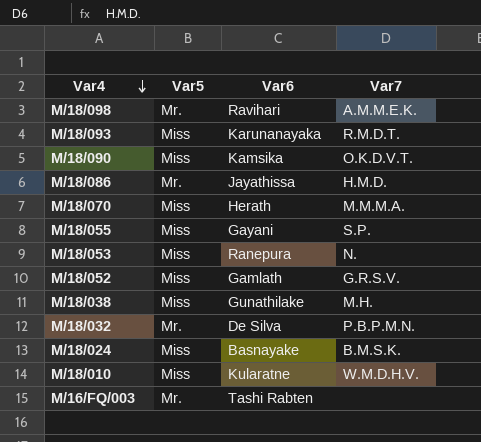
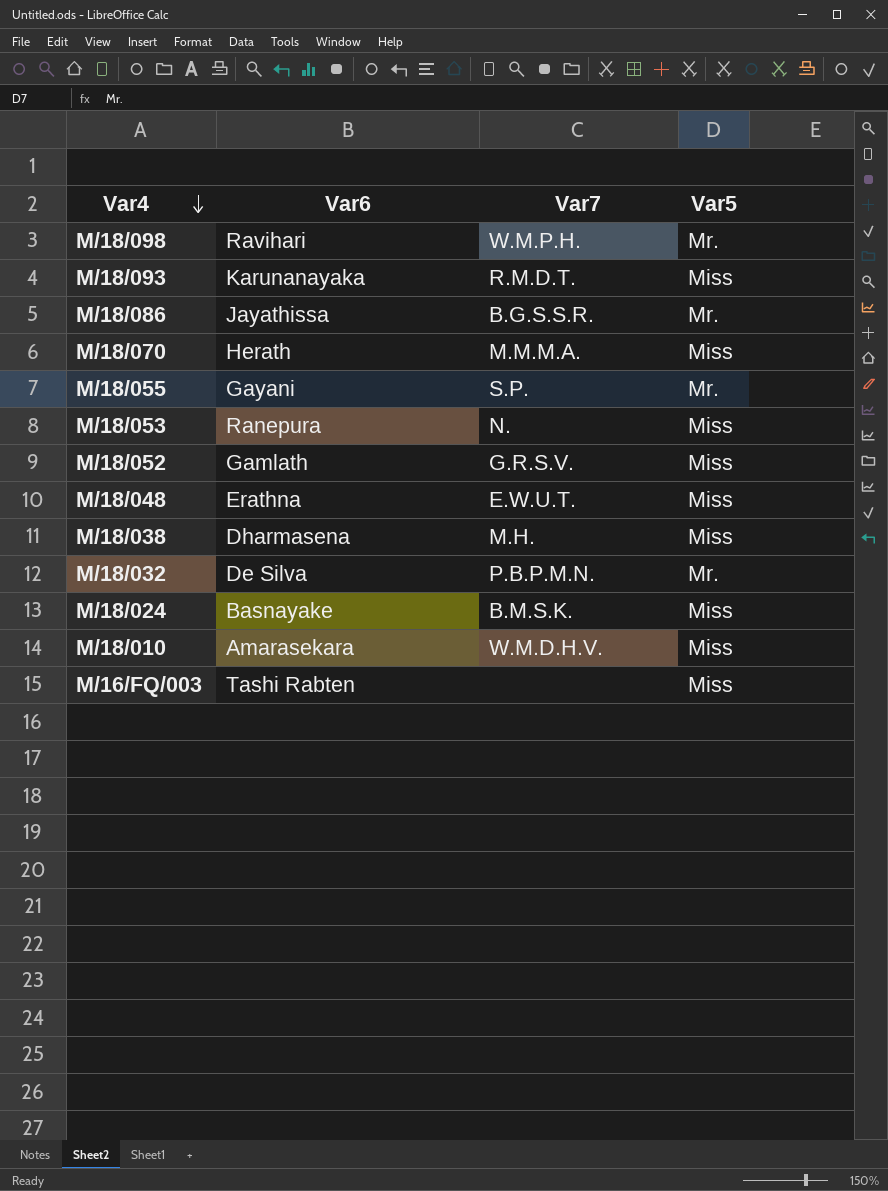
column Var5 | position: 2 -> 4
row M/18/090: Miss | Kamsika | O.K.D.V.T. -> none
M/18/098 | Var7: A.M.M.E.K. -> W.M.P.H.
M/18/086 | Var7: H.M.D. -> B.G.S.S.R.
M/18/055 | Var5: Miss -> Mr.
row M/18/048: none -> Erathna | E.W.U.T. | Miss
M/18/038 | Var6: Gunathilake -> Dharmasena
M/18/010 | Var6: Kularatne -> Amarasekara
M/16/FQ/003 | Var5: Mr. -> Miss

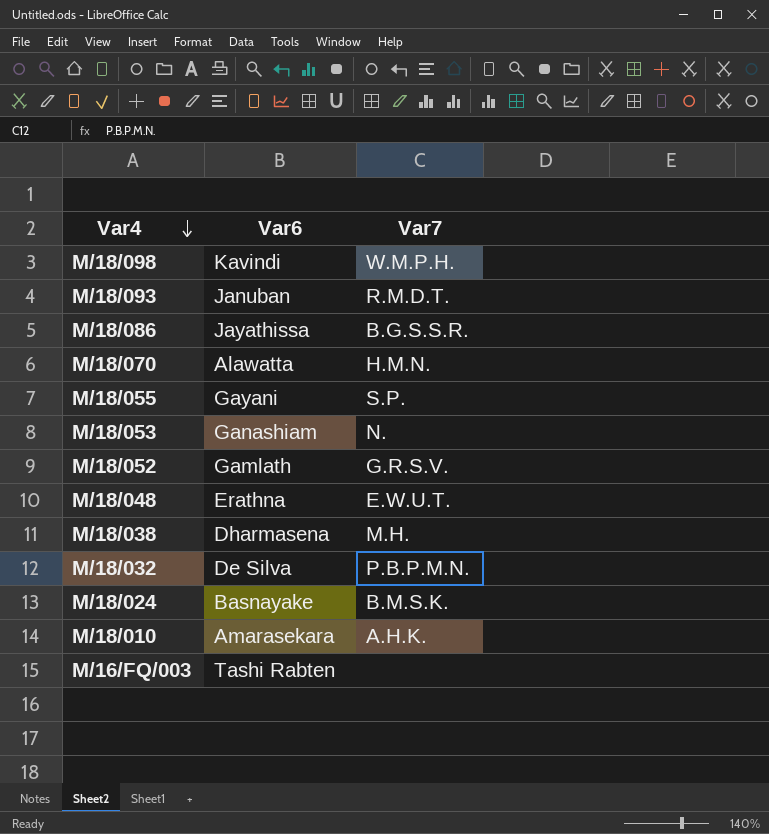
column Var5 | position: 4 -> none
M/18/098 | Var6: Ravihari -> Kavindi
M/18/093 | Var6: Karunanayaka -> Januban
M/18/070 | Var6: Herath -> Alawatta
M/18/070 | Var7: M.M.M.A. -> H.M.N.
M/18/053 | Var6: Ranepura -> Ganashiam
M/18/010 | Var7: W.M.D.H.V. -> A.H.K.

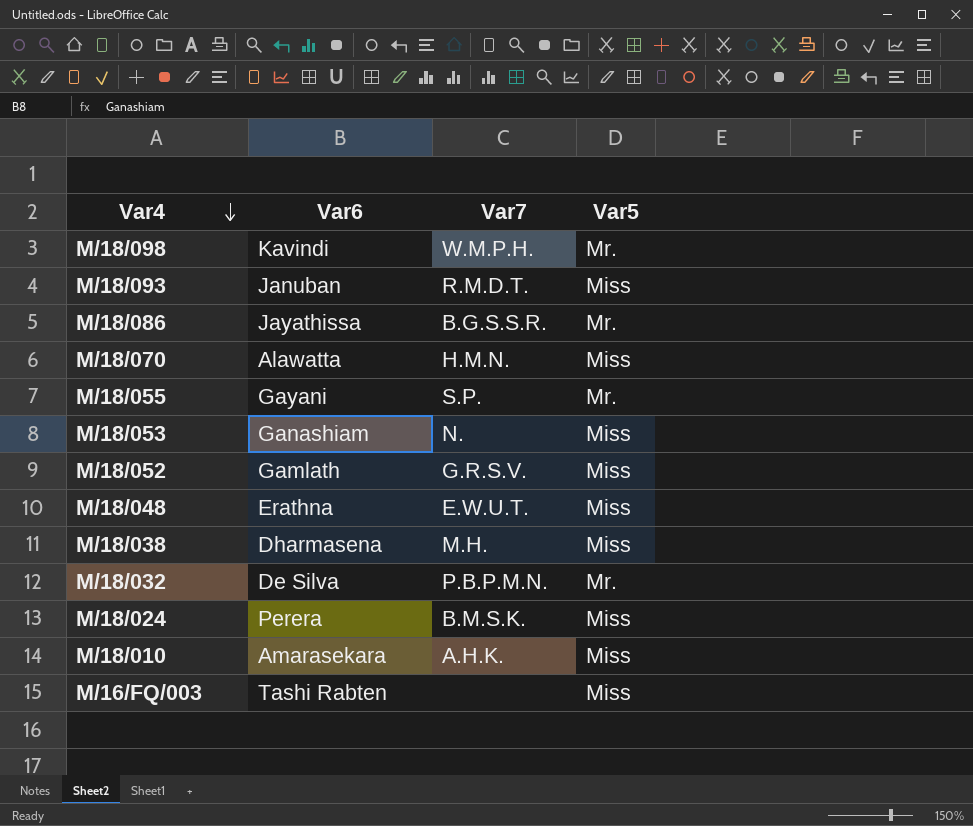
column Var5 | position: none -> 4
M/18/024 | Var6: Basnayake -> Perera

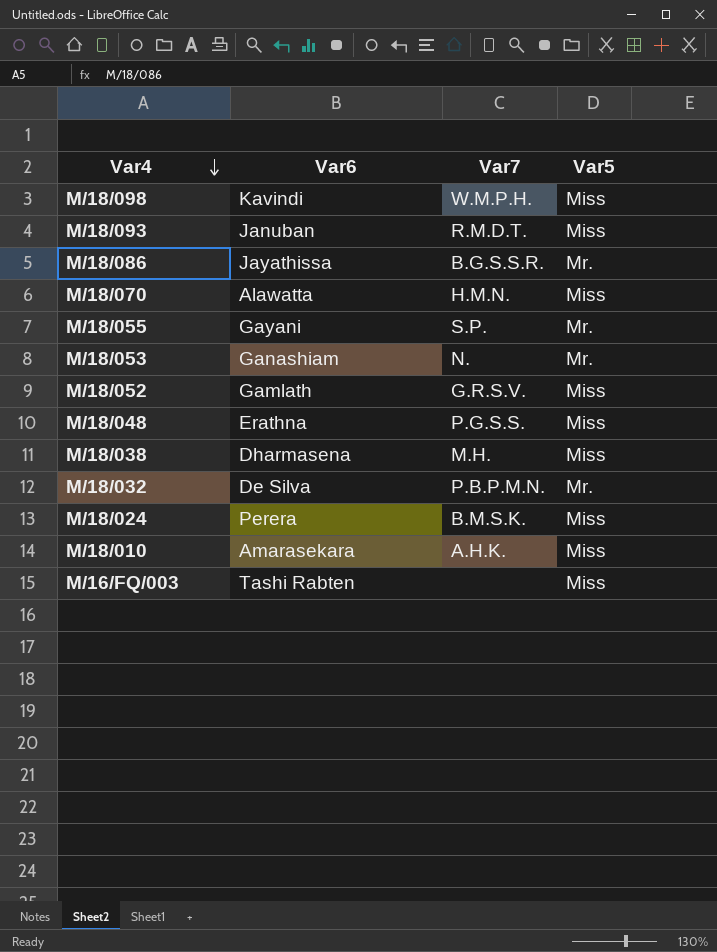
M/18/098 | Var5: Mr. -> Miss
M/18/053 | Var5: Miss -> Mr.
M/18/048 | Var7: E.W.U.T. -> P.G.S.S.

